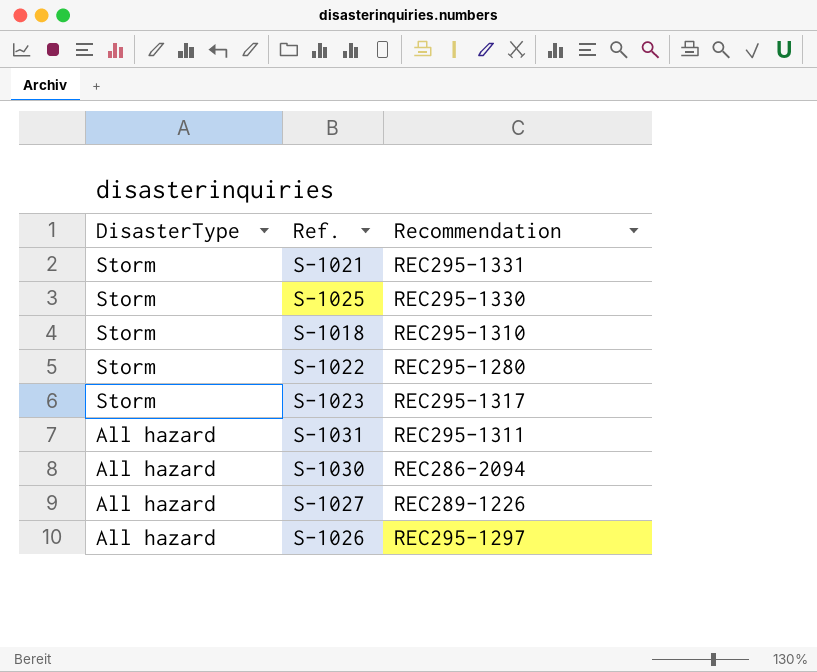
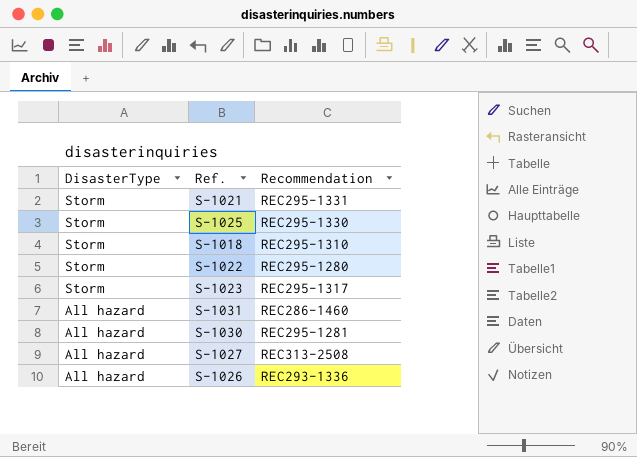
S-1031 | Recommendation: REC295-1311 -> REC286-1460
S-1030 | Recommendation: REC286-2094 -> REC295-1281
S-1027 | Recommendation: REC289-1226 -> REC313-2508
S-1026 | Recommendation: REC295-1297 -> REC293-1336

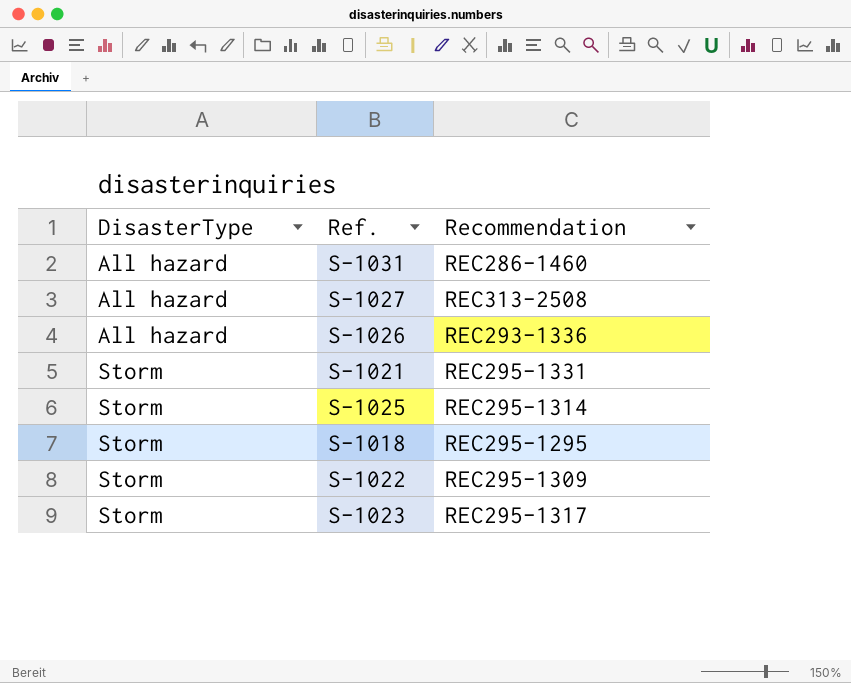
row order: DisasterType descending -> DisasterType ascending
row S-1030: All hazard | REC295-1281 -> none
S-1025 | Recommendation: REC295-1330 -> REC295-1314
S-1018 | Recommendation: REC295-1310 -> REC295-1295
S-1022 | Recommendation: REC295-1280 -> REC295-1309

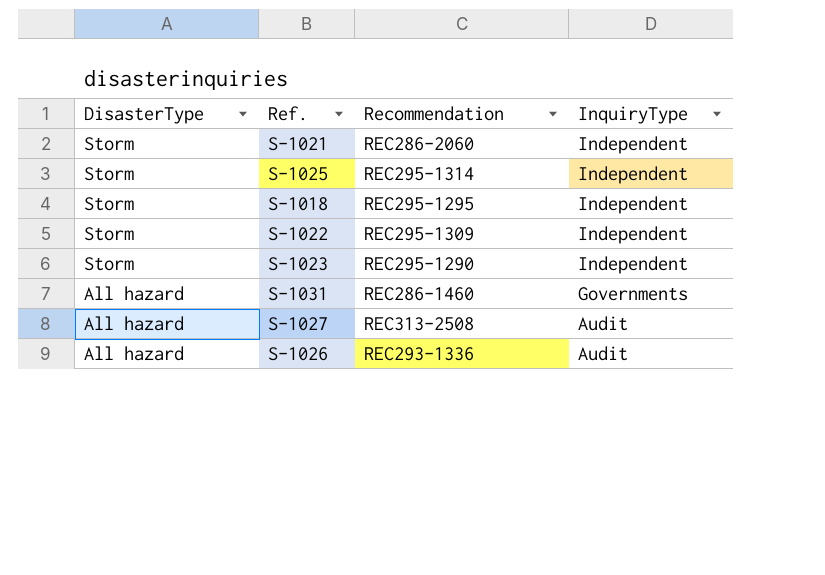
row order: DisasterType ascending -> DisasterType descending
column InquiryType | position: none -> 4
S-1021 | Recommendation: REC295-1331 -> REC286-2060
S-1023 | Recommendation: REC295-1317 -> REC295-1290

